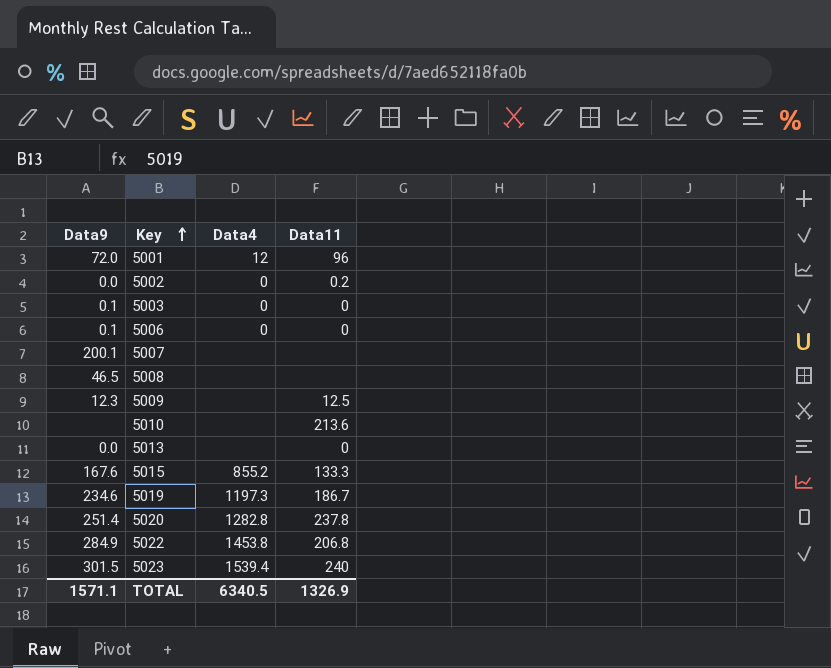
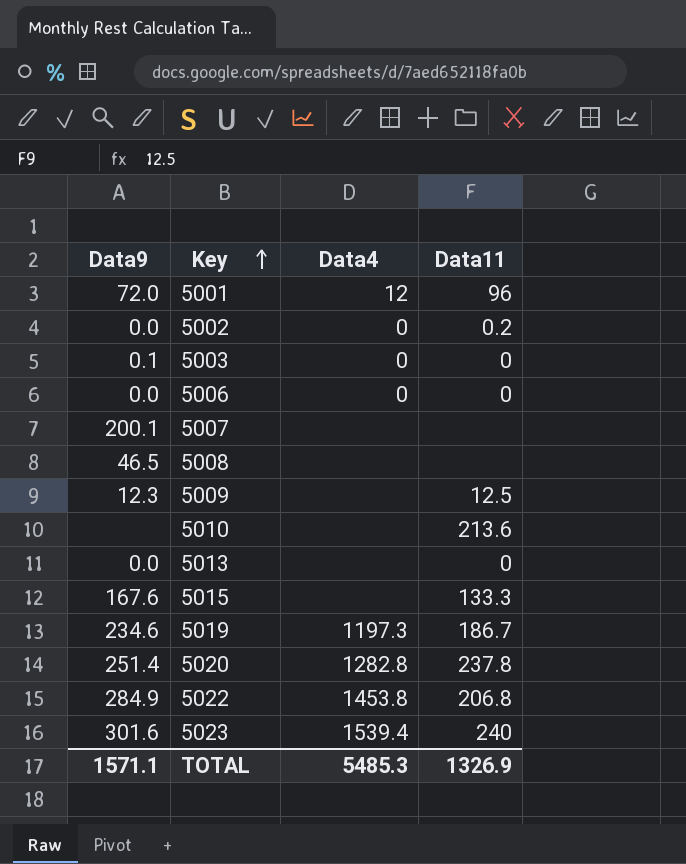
5006 | Data9: 0.1 -> 0.0
5015 | Data4: 855.2 -> none
5023 | Data9: 301.5 -> 301.6
TOTAL | Data4: 6340.5 -> 5485.3

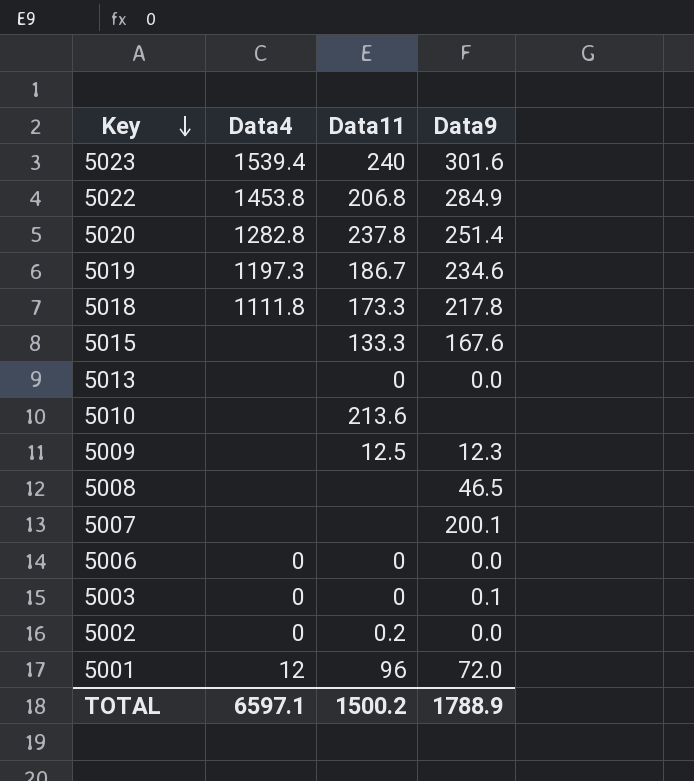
row order: Key ascending -> Key descending
column Data9 | position: 1 -> 4
row 5018: none -> 1111.8 | 173.3 | 217.8
TOTAL | Data4: 5485.3 -> 6597.1
TOTAL | Data11: 1326.9 -> 1500.2
TOTAL | Data9: 1571.1 -> 1788.9

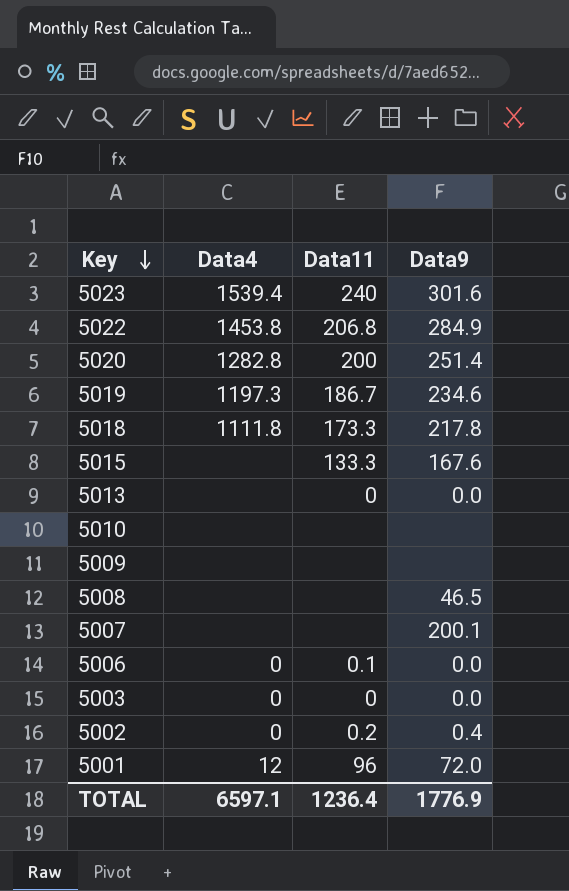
5020 | Data11: 237.8 -> 200
5010 | Data11: 213.6 -> none
5009 | Data11: 12.5 -> none
5009 | Data9: 12.3 -> none
5006 | Data11: 0 -> 0.1
5003 | Data9: 0.1 -> 0.0
5002 | Data9: 0.0 -> 0.4
TOTAL | Data11: 1500.2 -> 1236.4
TOTAL | Data9: 1788.9 -> 1776.9

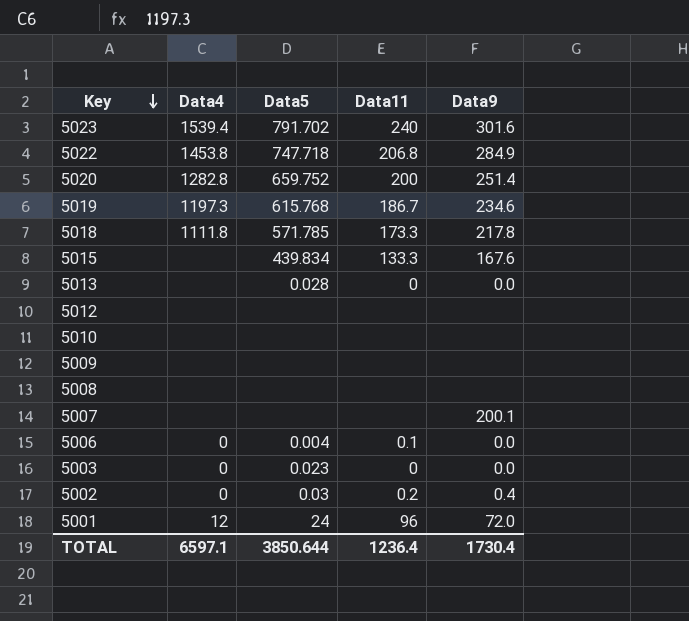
column Data5 | position: none -> 3
row 5012: none -> none | none | none | none
5008 | Data9: 46.5 -> none
TOTAL | Data9: 1776.9 -> 1730.4

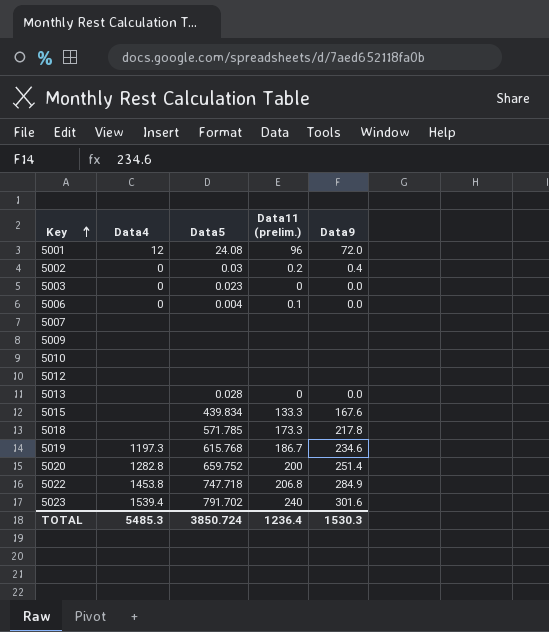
row order: Key descending -> Key ascending
column name: Data11 -> Data11 (prelim.)
row 5008: none | none | none | none -> none
5001 | Data5: 24 -> 24.08
5007 | Data9: 200.1 -> none
5018 | Data4: 1111.8 -> none
TOTAL | Data4: 6597.1 -> 5485.3
TOTAL | Data5: 3850.644 -> 3850.724
TOTAL | Data9: 1730.4 -> 1530.3

